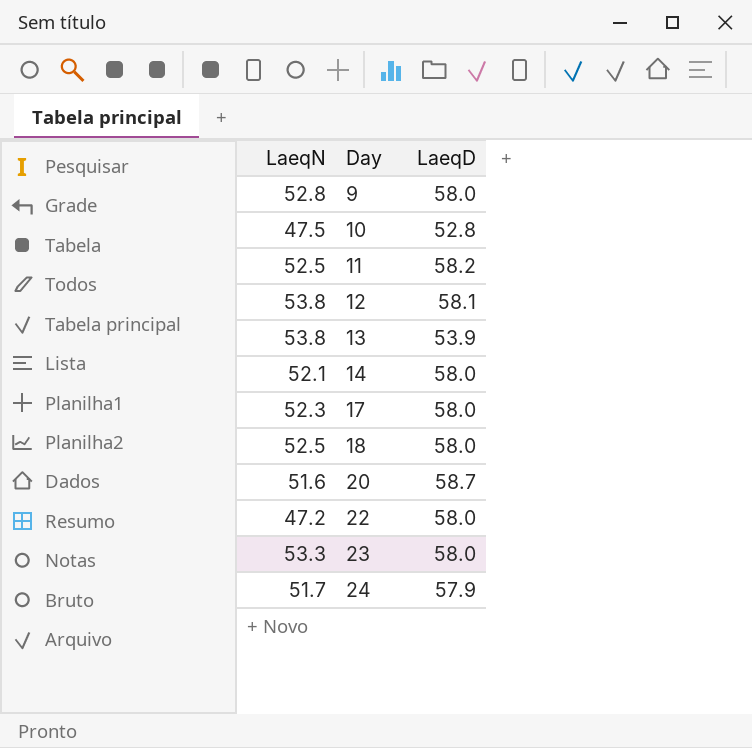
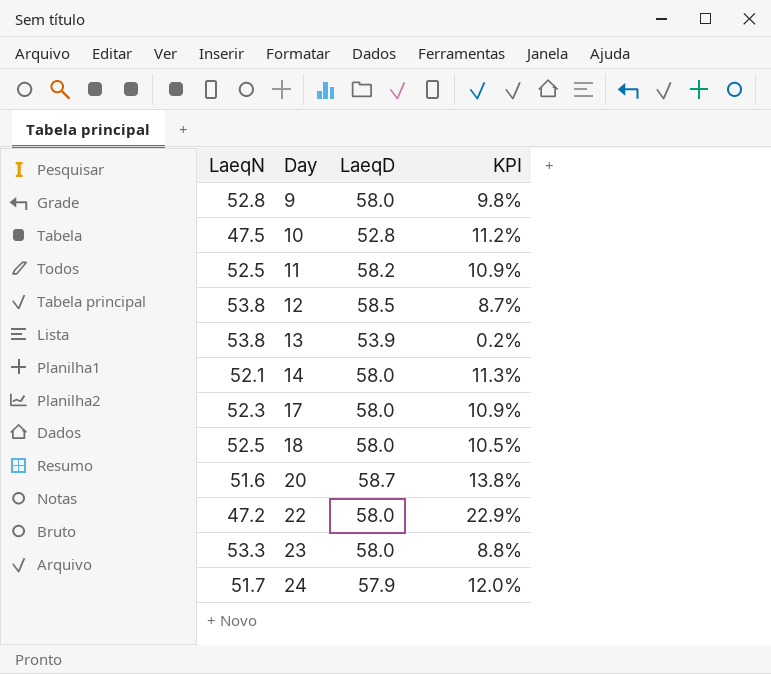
column KPI | formula: none -> ([LaeqD] - [LaeqN]) / [LaeqN]
12 | LaeqD: 58.1 -> 58.5

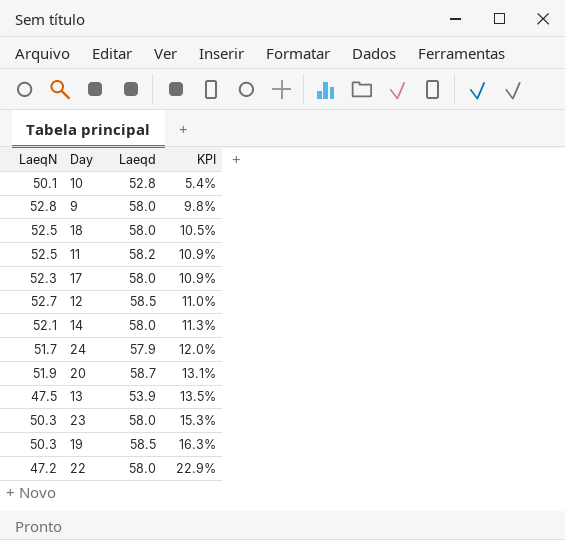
row order: Day ascending -> KPI ascending
column name: LaeqD -> Laeqd
10 | LaeqN: 47.5 -> 50.1
10 | KPI: 11.2% -> 5.4%
12 | LaeqN: 53.8 -> 52.7
12 | KPI: 8.7% -> 11.0%
20 | LaeqN: 51.6 -> 51.9
20 | KPI: 13.8% -> 13.1%
13 | LaeqN: 53.8 -> 47.5
13 | KPI: 0.2% -> 13.5%
23 | LaeqN: 53.3 -> 50.3
23 | KPI: 8.8% -> 15.3%
row 19: none -> 50.3 | 58.5 | 16.3%

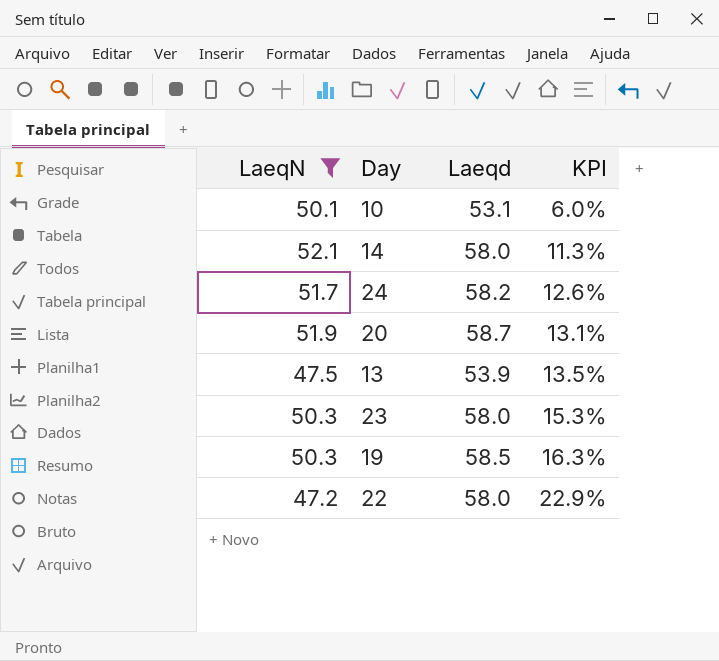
filter: none -> LaeqN <= 52.1
10 | Laeqd: 52.8 -> 53.1
10 | KPI: 5.4% -> 6.0%
24 | Laeqd: 57.9 -> 58.2
24 | KPI: 12.0% -> 12.6%

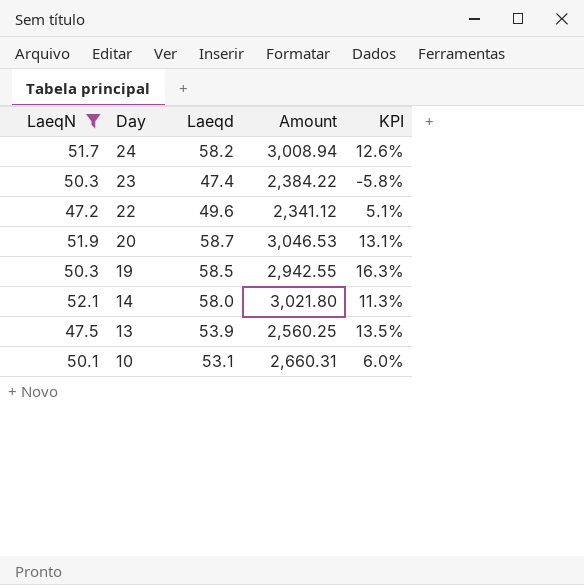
row order: KPI ascending -> Day descending
column Amount | formula: none -> [LaeqN] * [Laeqd]
23 | Laeqd: 58.0 -> 47.4
23 | KPI: 15.3% -> -5.8%
22 | Laeqd: 58.0 -> 49.6
22 | KPI: 22.9% -> 5.1%

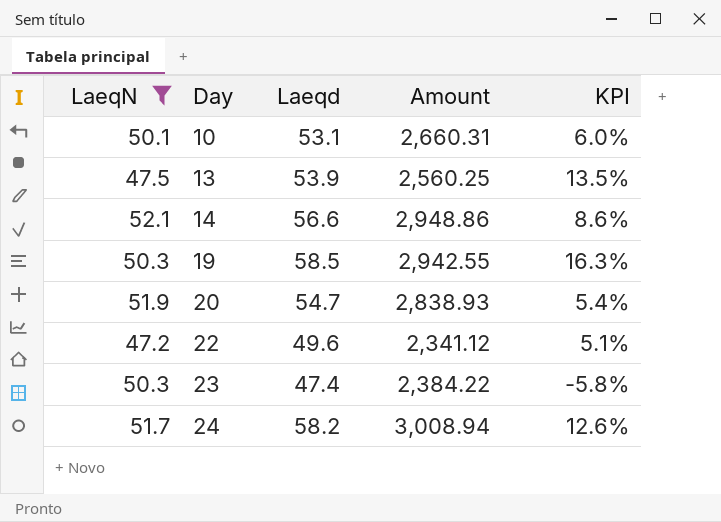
row order: Day descending -> Day ascending
14 | Laeqd: 58.0 -> 56.6
14 | Amount: 3,021.80 -> 2,948.86
14 | KPI: 11.3% -> 8.6%
20 | Laeqd: 58.7 -> 54.7
20 | Amount: 3,046.53 -> 2,838.93
20 | KPI: 13.1% -> 5.4%

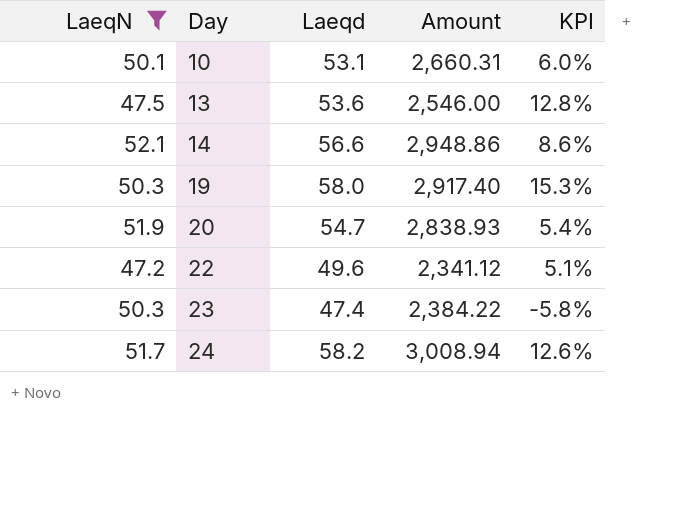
13 | Laeqd: 53.9 -> 53.6
13 | Amount: 2,560.25 -> 2,546.00
13 | KPI: 13.5% -> 12.8%
19 | Laeqd: 58.5 -> 58.0
19 | Amount: 2,942.55 -> 2,917.40
19 | KPI: 16.3% -> 15.3%

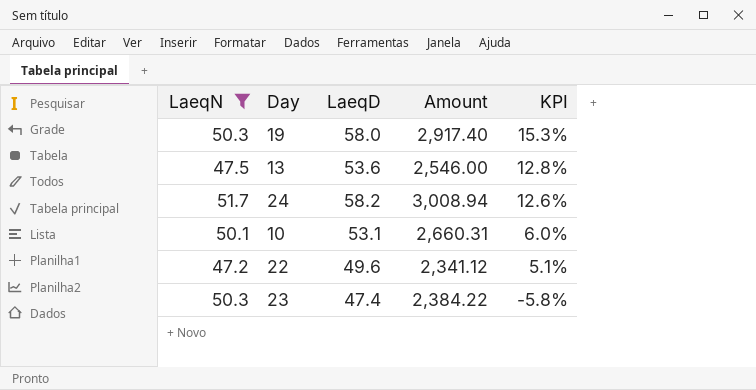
row order: Day ascending -> KPI descending
column name: Laeqd -> LaeqD
row 14: 52.1 | 56.6 | 2,948.86 | 8.6% -> none
row 20: 51.9 | 54.7 | 2,838.93 | 5.4% -> none

